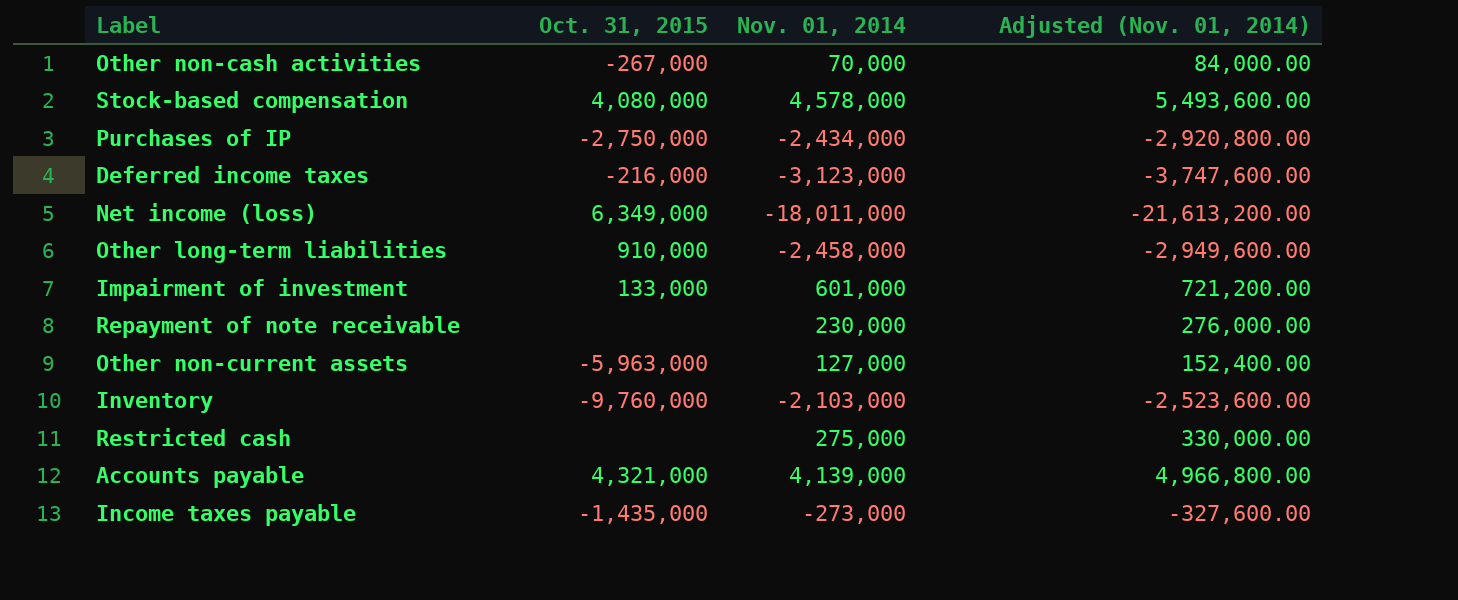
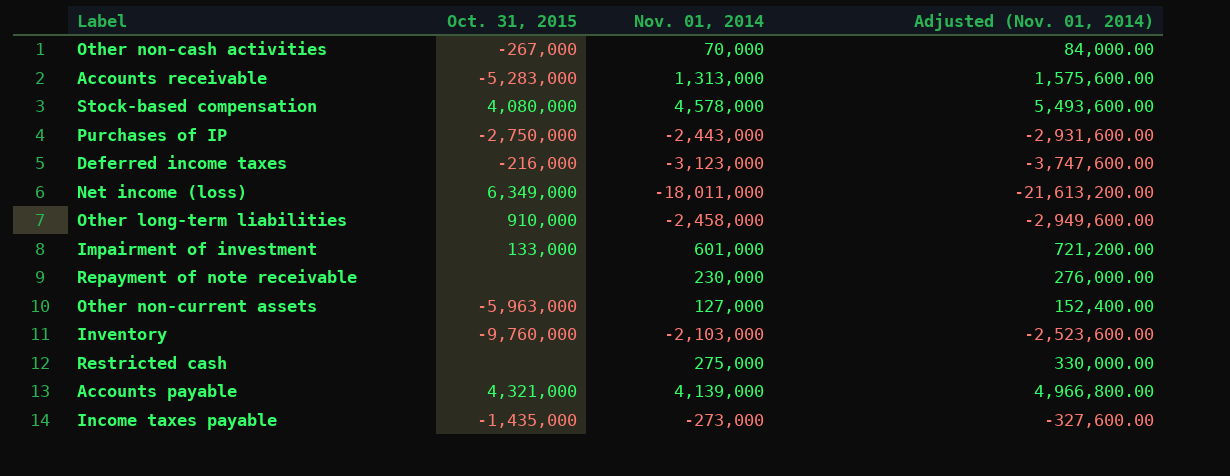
row Accounts receivable: none -> -5,283,000 | 1,313,000 | 1,575,600.00
Purchases of IP | Nov. 01, 2014: -2,434,000 -> -2,443,000
Purchases of IP | Adjusted (Nov. 01, 2014): -2,920,800.00 -> -2,931,600.00

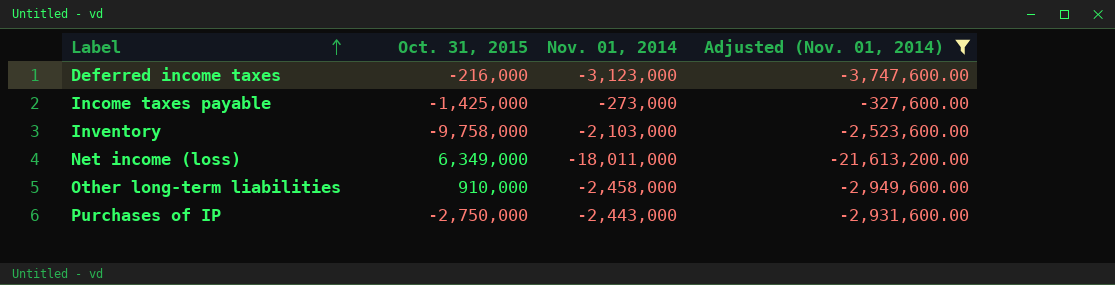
filter: none -> Adjusted (Nov. 01, 2014) <= -327,600.00
row order: none -> Label ascending
Income taxes payable | Oct. 31, 2015: -1,435,000 -> -1,425,000
Inventory | Oct. 31, 2015: -9,760,000 -> -9,758,000

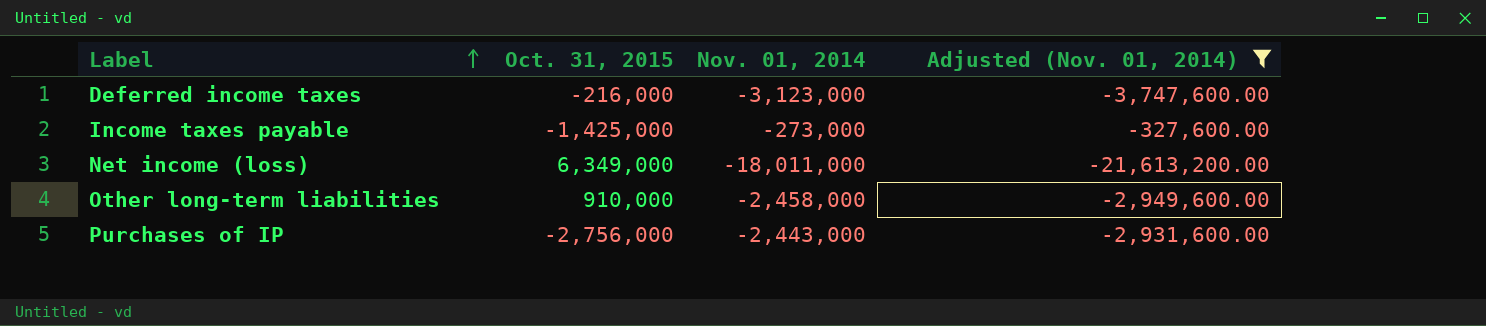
row Inventory: -9,758,000 | -2,103,000 | -2,523,600.00 -> none
Purchases of IP | Oct. 31, 2015: -2,750,000 -> -2,756,000

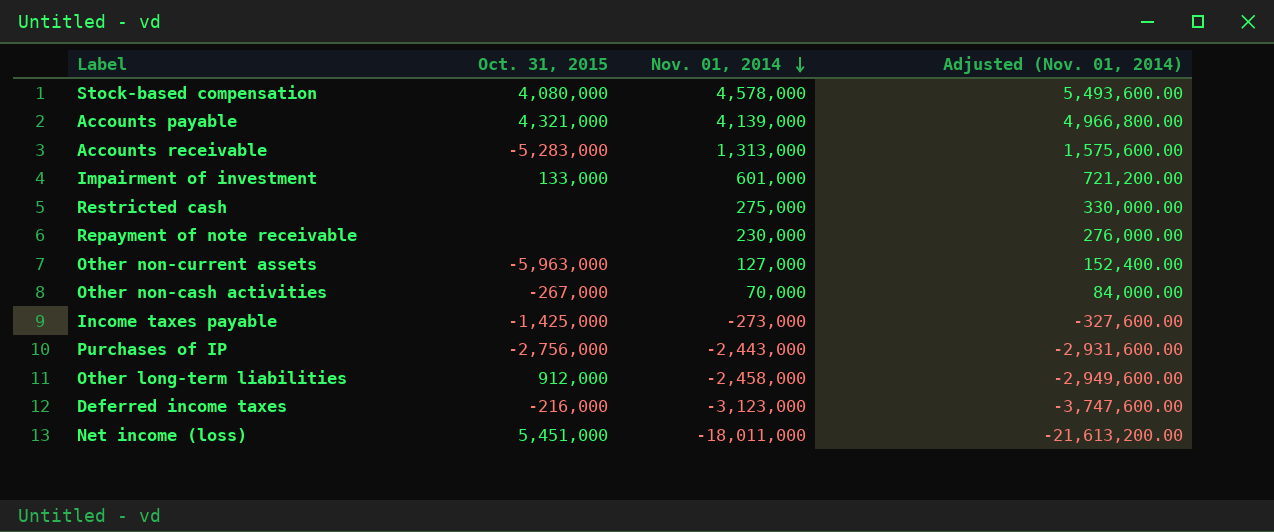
filter: Adjusted (Nov. 01, 2014) <= -327,600.00 -> none
row order: Label ascending -> Nov. 01, 2014 descending
Other long-term liabilities | Oct. 31, 2015: 910,000 -> 912,000
Net income (loss) | Oct. 31, 2015: 6,349,000 -> 5,451,000

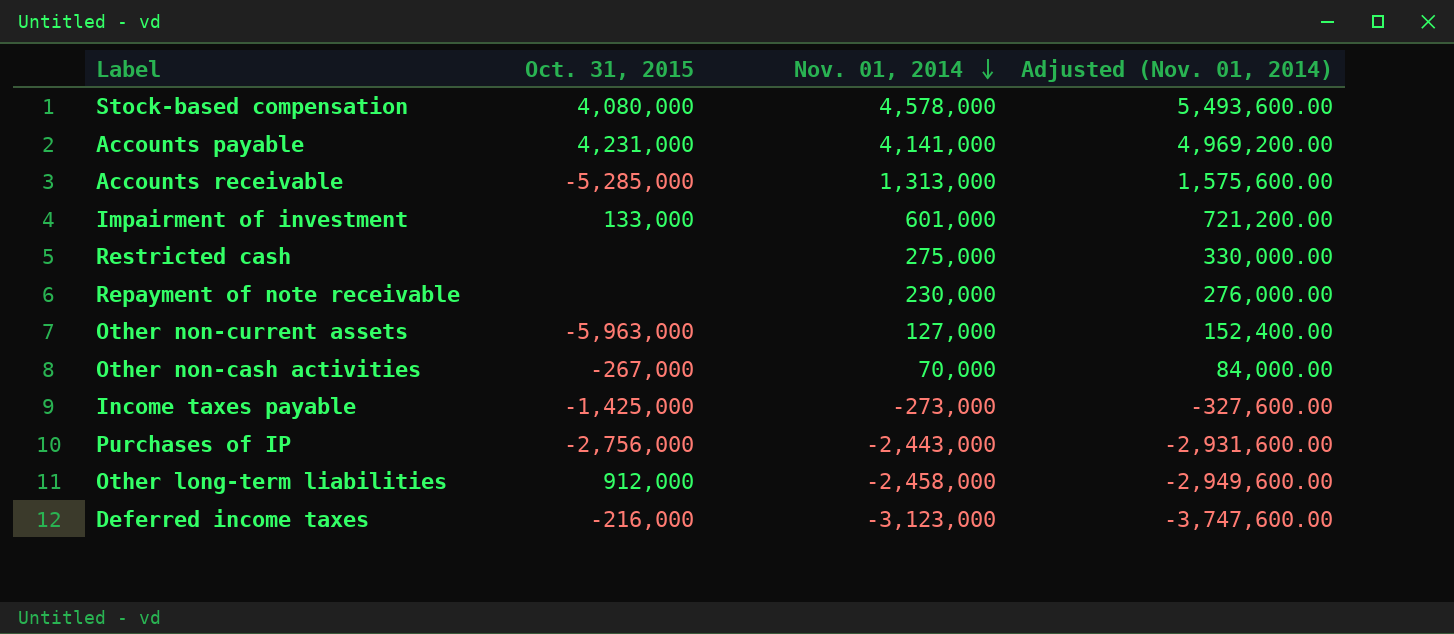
row Net income (loss): 5,451,000 | -18,011,000 | -21,613,200.00 -> none
Accounts payable | Oct. 31, 2015: 4,321,000 -> 4,231,000
Accounts payable | Nov. 01, 2014: 4,139,000 -> 4,141,000
Accounts payable | Adjusted (Nov. 01, 2014): 4,966,800.00 -> 4,969,200.00
Accounts receivable | Oct. 31, 2015: -5,283,000 -> -5,285,000

